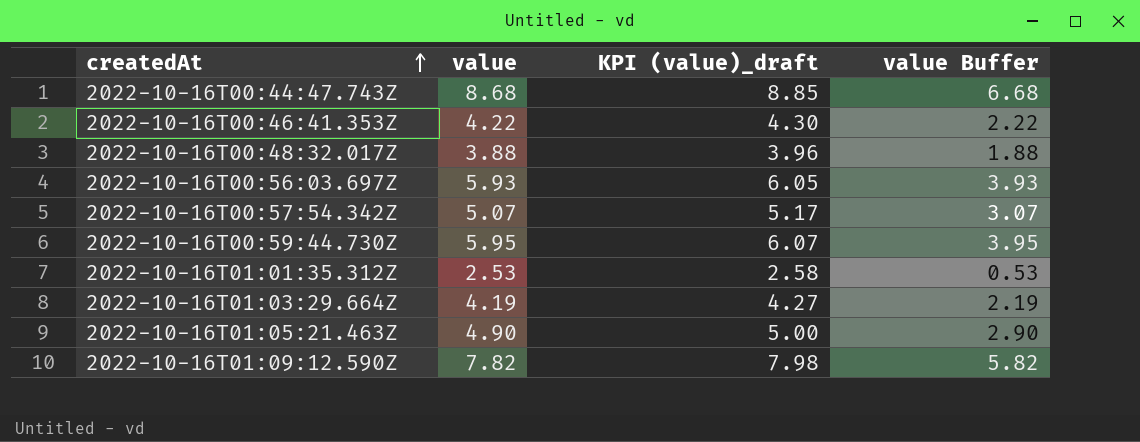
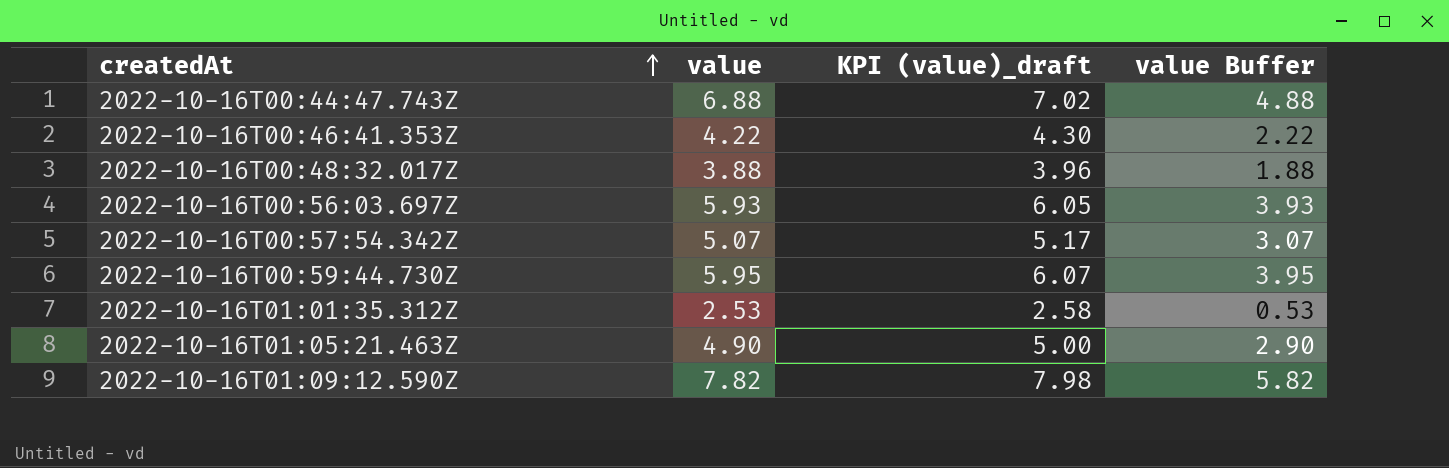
row 2022-10-16T01:03:29.664Z: 4.19 | 4.27 | 2.19 -> none
2022-10-16T00:44:47.743Z | value: 8.68 -> 6.88
2022-10-16T00:44:47.743Z | KPI (value)_draft: 8.85 -> 7.02
2022-10-16T00:44:47.743Z | value Buffer: 6.68 -> 4.88

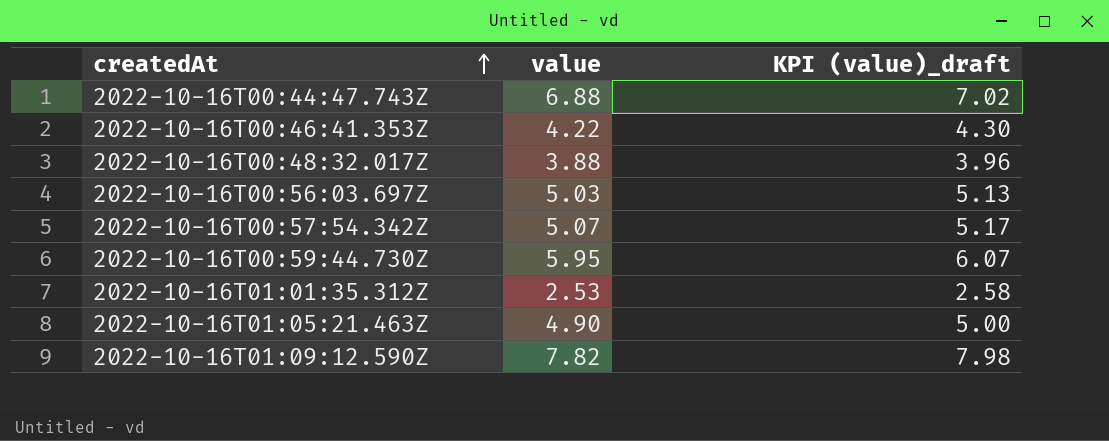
column value Buffer | formula: [value] - 2 -> none
2022-10-16T00:56:03.697Z | value: 5.93 -> 5.03
2022-10-16T00:56:03.697Z | KPI (value)_draft: 6.05 -> 5.13

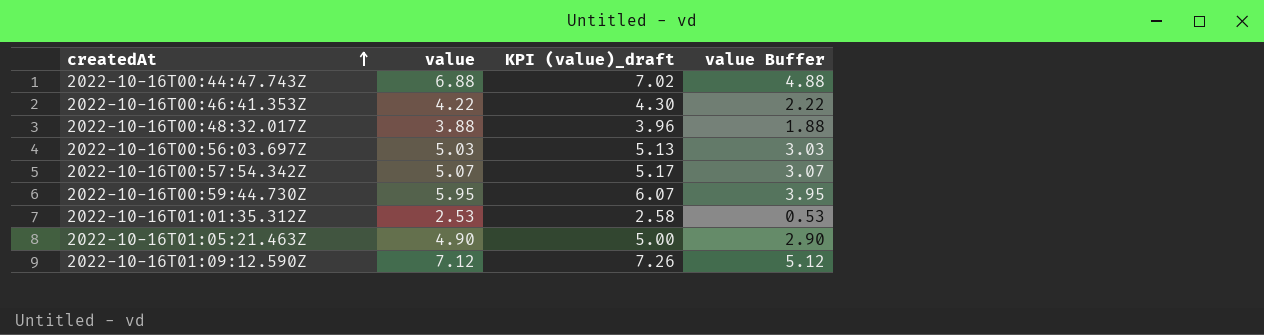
column value Buffer | formula: none -> [value] - 2
2022-10-16T01:09:12.590Z | value: 7.82 -> 7.12
2022-10-16T01:09:12.590Z | KPI (value)_draft: 7.98 -> 7.26

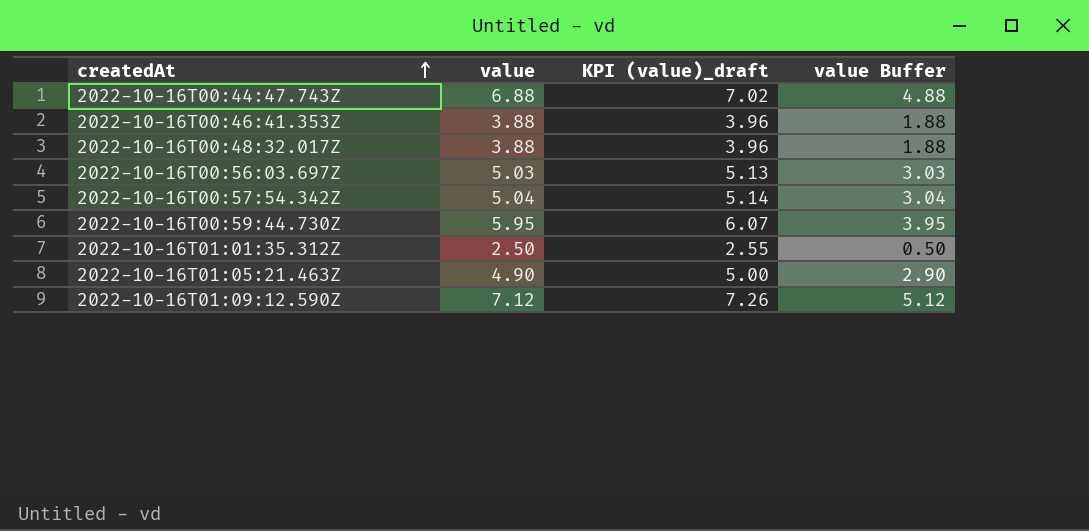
2022-10-16T00:46:41.353Z | value: 4.22 -> 3.88
2022-10-16T00:46:41.353Z | KPI (value)_draft: 4.30 -> 3.96
2022-10-16T00:46:41.353Z | value Buffer: 2.22 -> 1.88
2022-10-16T00:57:54.342Z | value: 5.07 -> 5.04
2022-10-16T00:57:54.342Z | KPI (value)_draft: 5.17 -> 5.14
2022-10-16T00:57:54.342Z | value Buffer: 3.07 -> 3.04
2022-10-16T01:01:35.312Z | value: 2.53 -> 2.50
2022-10-16T01:01:35.312Z | KPI (value)_draft: 2.58 -> 2.55
2022-10-16T01:01:35.312Z | value Buffer: 0.53 -> 0.50

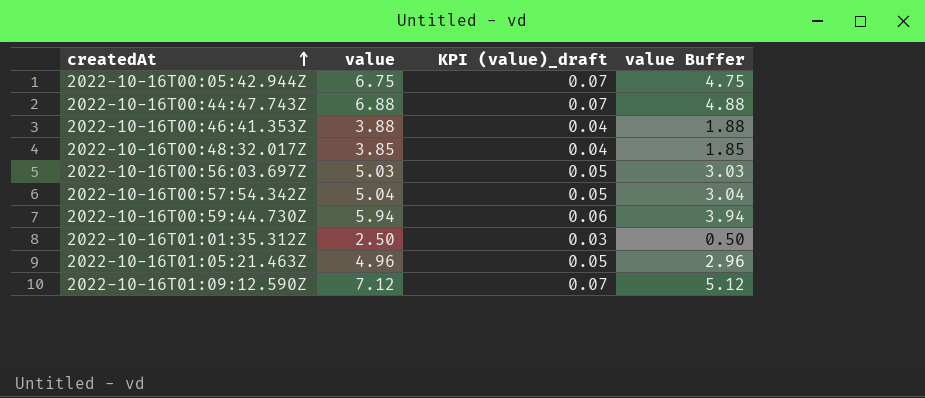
column KPI (value)_draft | formula: [value] * 1.02 -> [value] * 0.01
row 2022-10-16T00:05:42.944Z: none -> 6.75 | 0.07 | 4.75
2022-10-16T00:48:32.017Z | value: 3.88 -> 3.85
2022-10-16T00:48:32.017Z | value Buffer: 1.88 -> 1.85
2022-10-16T00:59:44.730Z | value: 5.95 -> 5.94
2022-10-16T00:59:44.730Z | value Buffer: 3.95 -> 3.94
2022-10-16T01:05:21.463Z | value: 4.90 -> 4.96
2022-10-16T01:05:21.463Z | value Buffer: 2.90 -> 2.96

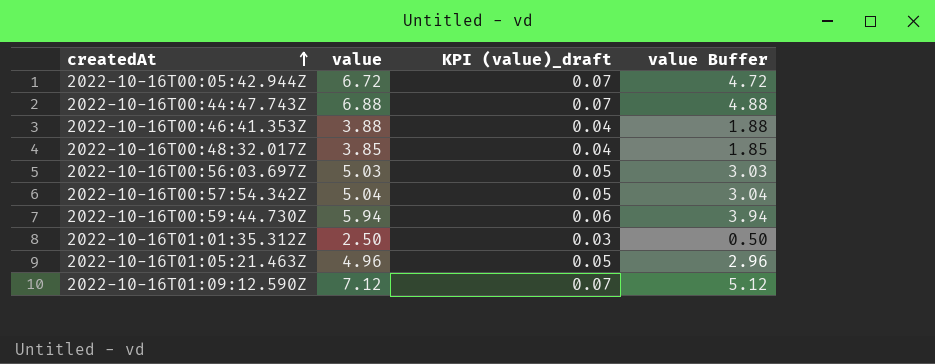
2022-10-16T00:05:42.944Z | value: 6.75 -> 6.72
2022-10-16T00:05:42.944Z | value Buffer: 4.75 -> 4.72

